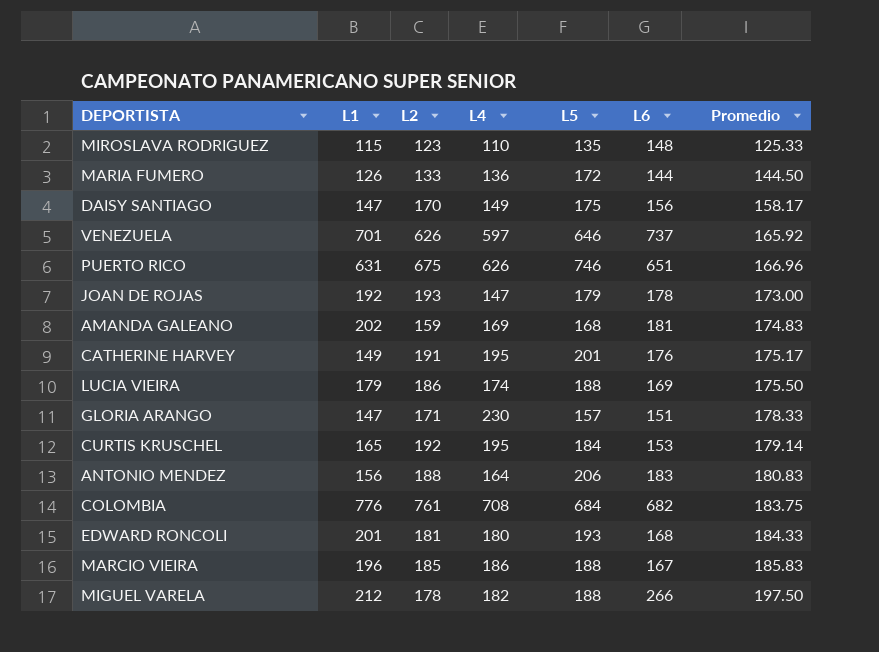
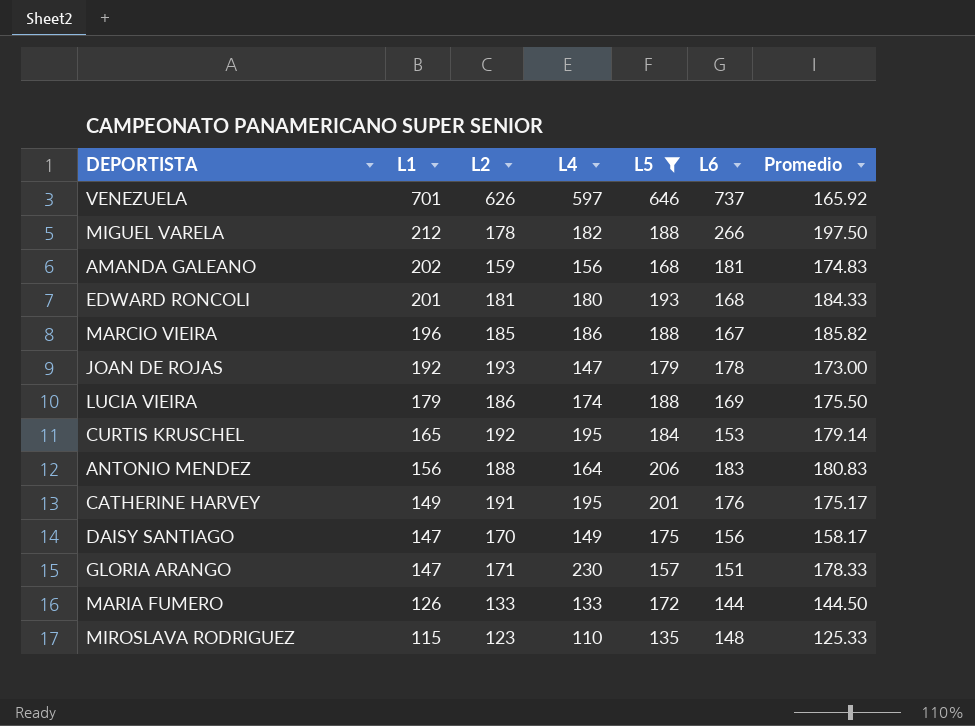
filter: none -> L5 <= 646
row order: Promedio ascending -> L1 descending
AMANDA GALEANO | L4: 169 -> 156
MARCIO VIEIRA | Promedio: 185.83 -> 185.82
MARIA FUMERO | L4: 136 -> 133

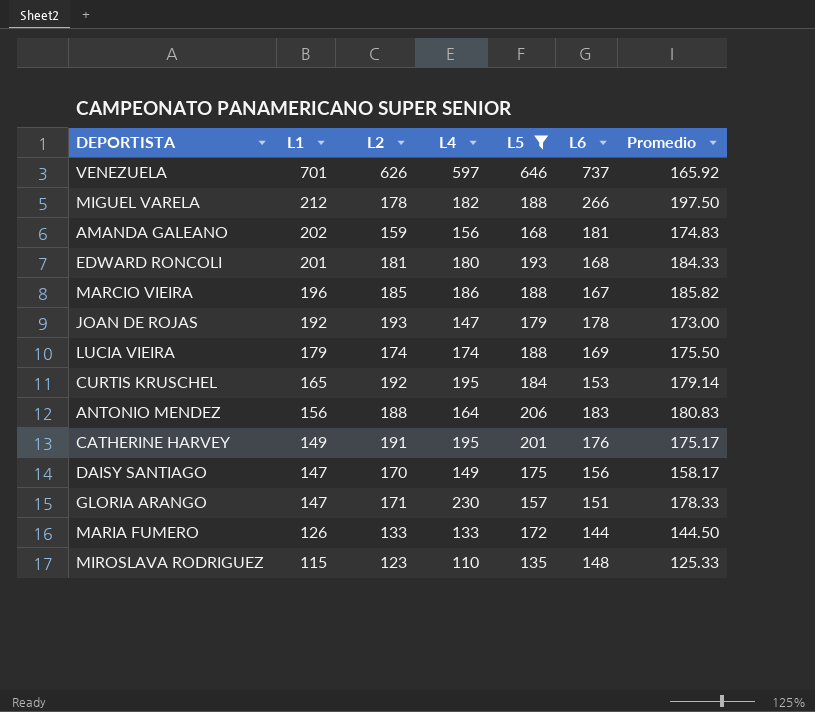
LUCIA VIEIRA | L2: 186 -> 174

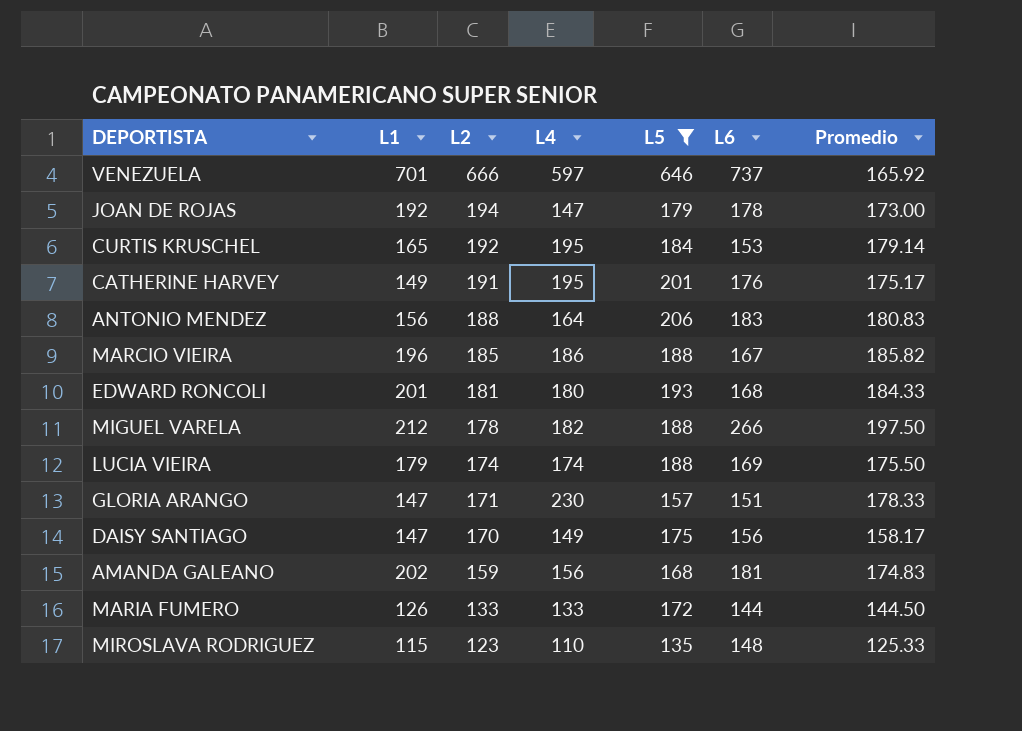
row order: L1 descending -> L2 descending
VENEZUELA | L2: 626 -> 666
JOAN DE ROJAS | L2: 193 -> 194

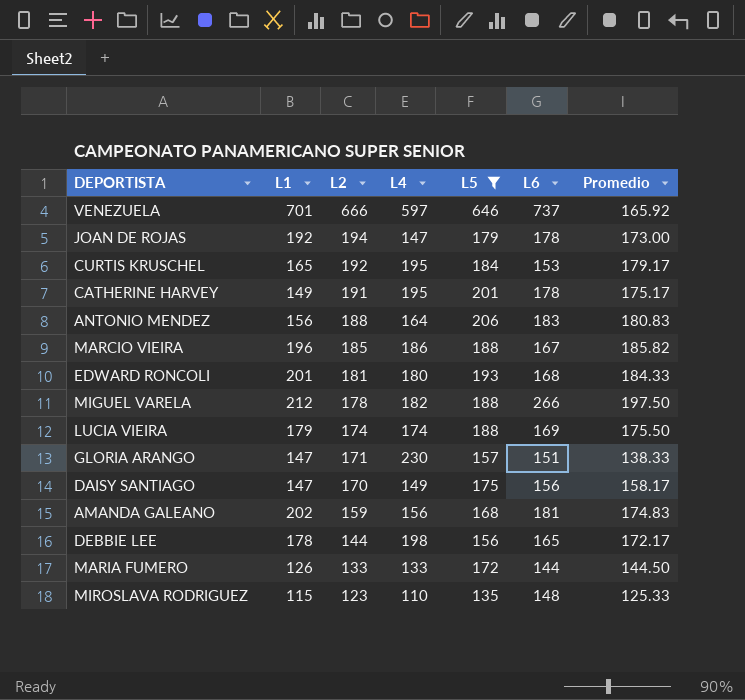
CURTIS KRUSCHEL | Promedio: 179.14 -> 179.17
CATHERINE HARVEY | L6: 176 -> 178
GLORIA ARANGO | Promedio: 178.33 -> 138.33
row DEBBIE LEE: none -> 178 | 144 | 198 | 156 | 165 | 172.17

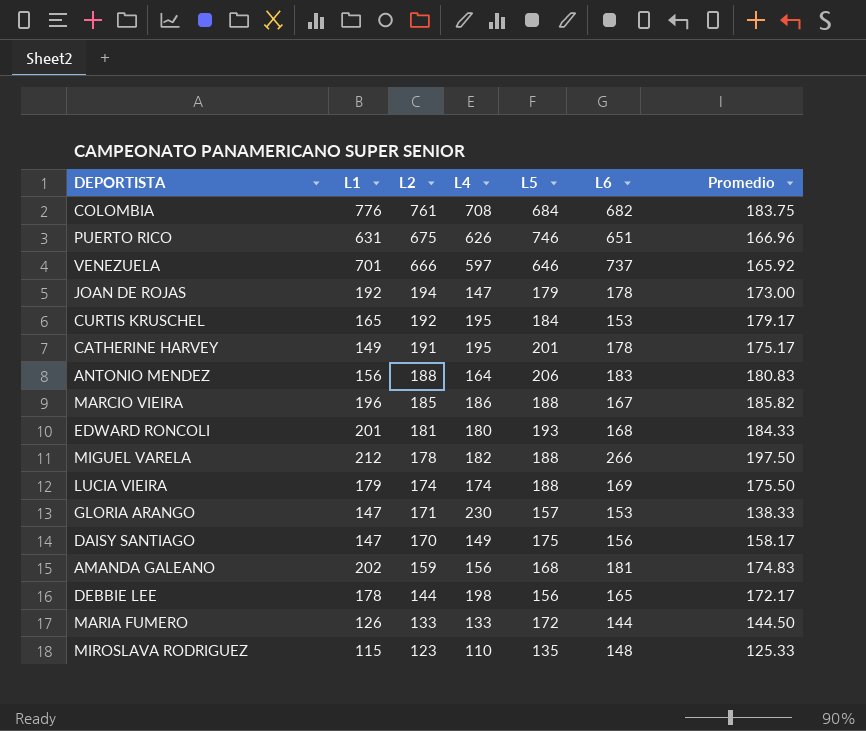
filter: L5 <= 646 -> none
GLORIA ARANGO | L6: 151 -> 153

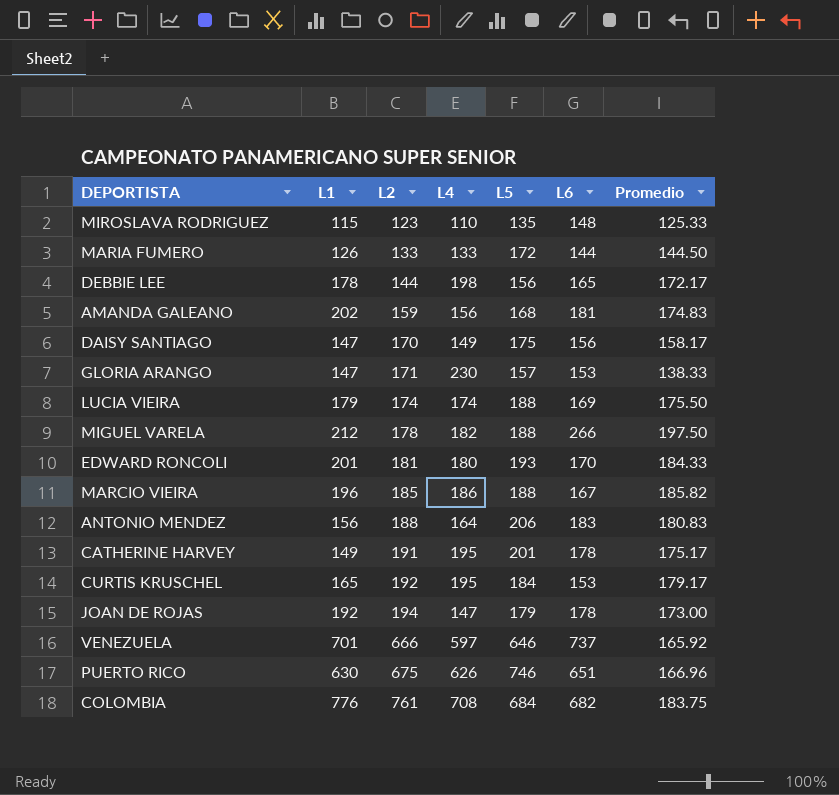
row order: L2 descending -> L2 ascending
EDWARD RONCOLI | L6: 168 -> 170
PUERTO RICO | L1: 631 -> 630

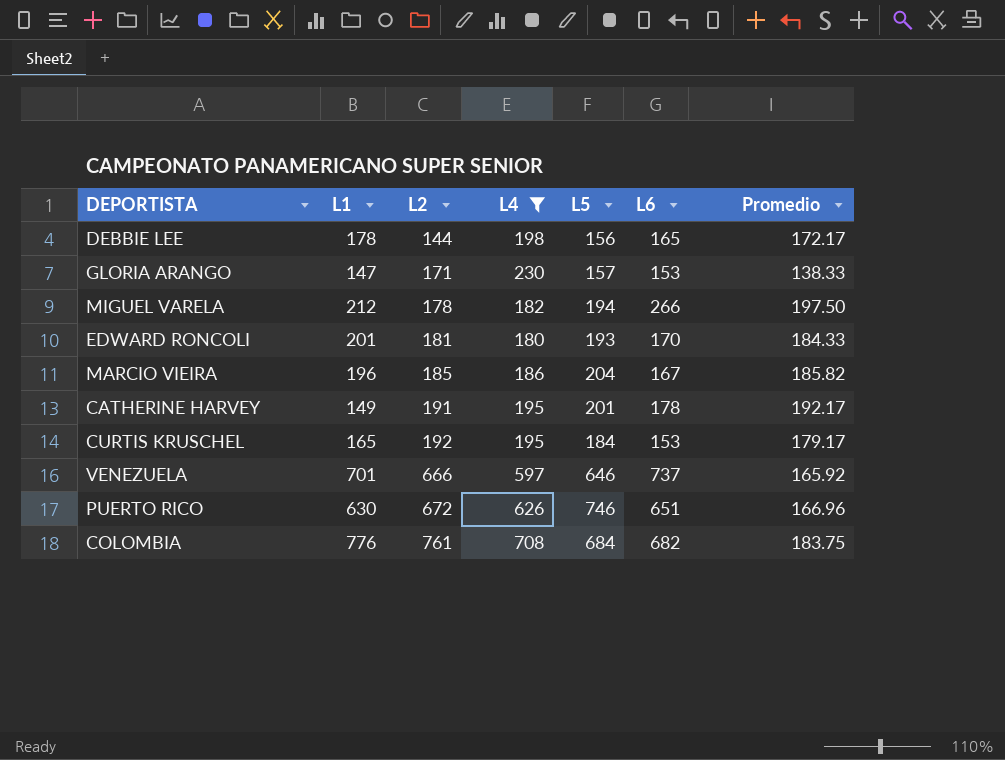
filter: none -> L4 >= 180
MIGUEL VARELA | L5: 188 -> 194
MARCIO VIEIRA | L5: 188 -> 204
CATHERINE HARVEY | Promedio: 175.17 -> 192.17
PUERTO RICO | L2: 675 -> 672

